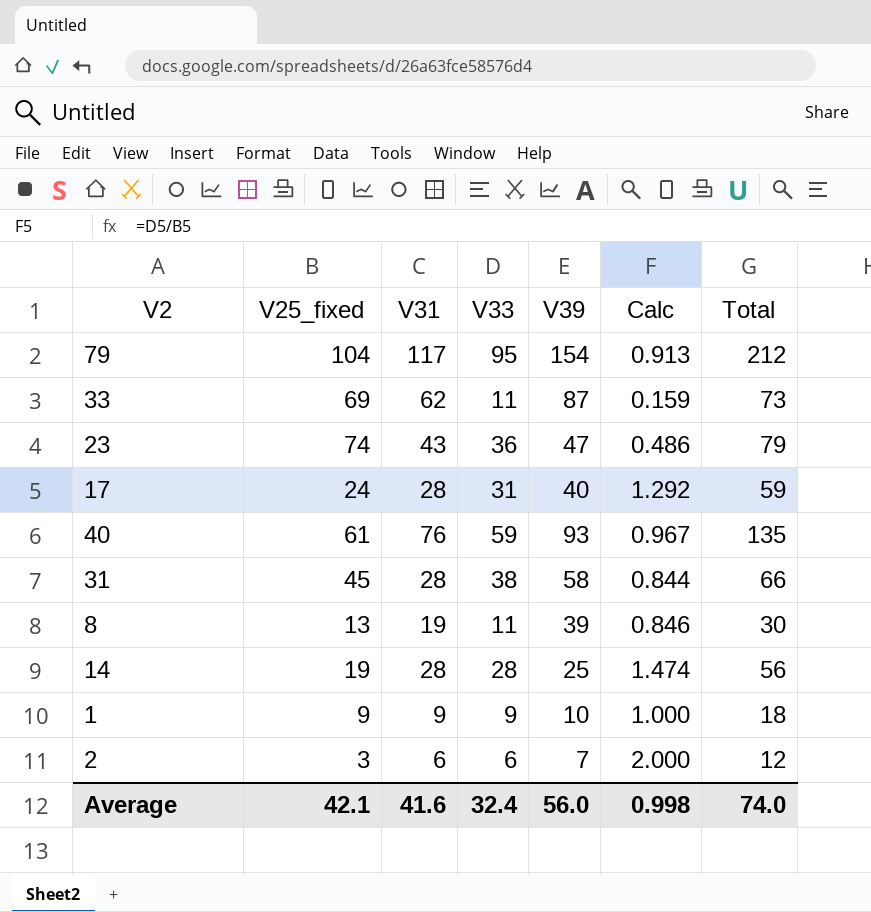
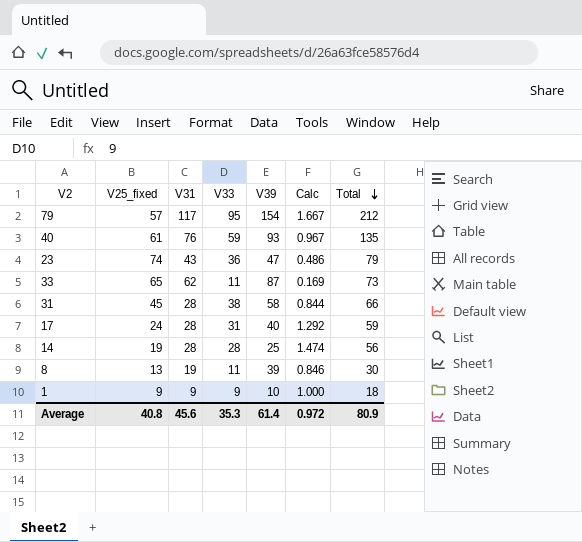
row order: none -> Total descending
row 2: 3 | 6 | 6 | 7 | 2.000 | 12 -> none
79 | V25_fixed: 104 -> 57
79 | Calc: 0.913 -> 1.667
33 | V25_fixed: 69 -> 65
33 | Calc: 0.159 -> 0.169
Average | V25_fixed: 42.1 -> 40.8
Average | V31: 41.6 -> 45.6
Average | V33: 32.4 -> 35.3
Average | V39: 56.0 -> 61.4
Average | Calc: 0.998 -> 0.972
Average | Total: 74.0 -> 80.9

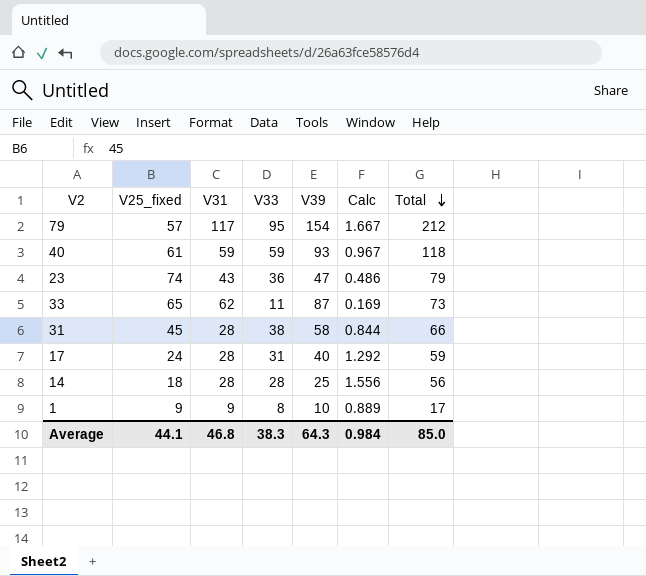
row 8: 13 | 19 | 11 | 39 | 0.846 | 30 -> none
40 | V31: 76 -> 59
40 | Total: 135 -> 118
14 | V25_fixed: 19 -> 18
14 | Calc: 1.474 -> 1.556
1 | V33: 9 -> 8
1 | Calc: 1.000 -> 0.889
1 | Total: 18 -> 17
Average | V25_fixed: 40.8 -> 44.1
Average | V31: 45.6 -> 46.8
Average | V33: 35.3 -> 38.3
Average | V39: 61.4 -> 64.3
Average | Calc: 0.972 -> 0.984
Average | Total: 80.9 -> 85.0

